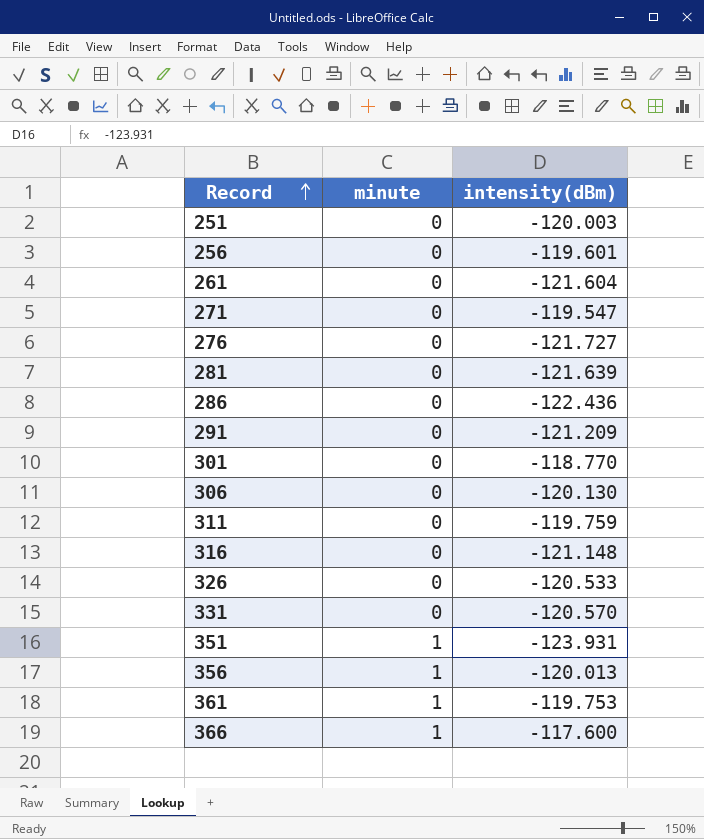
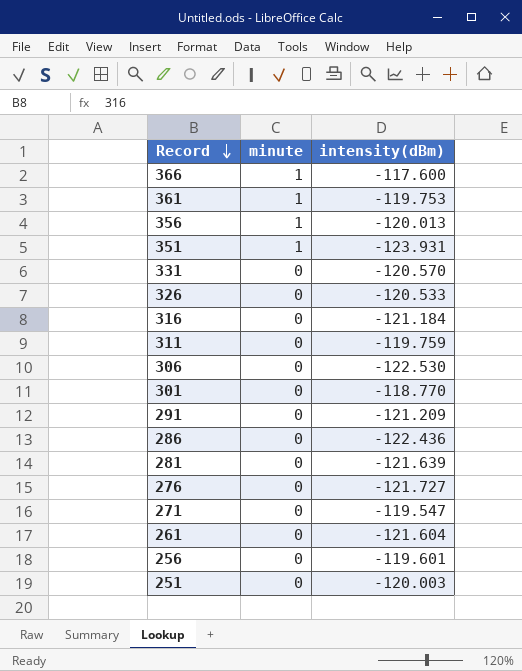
row order: Record ascending -> Record descending
316 | intensity(dBm): -121.148 -> -121.184
306 | intensity(dBm): -120.130 -> -122.530

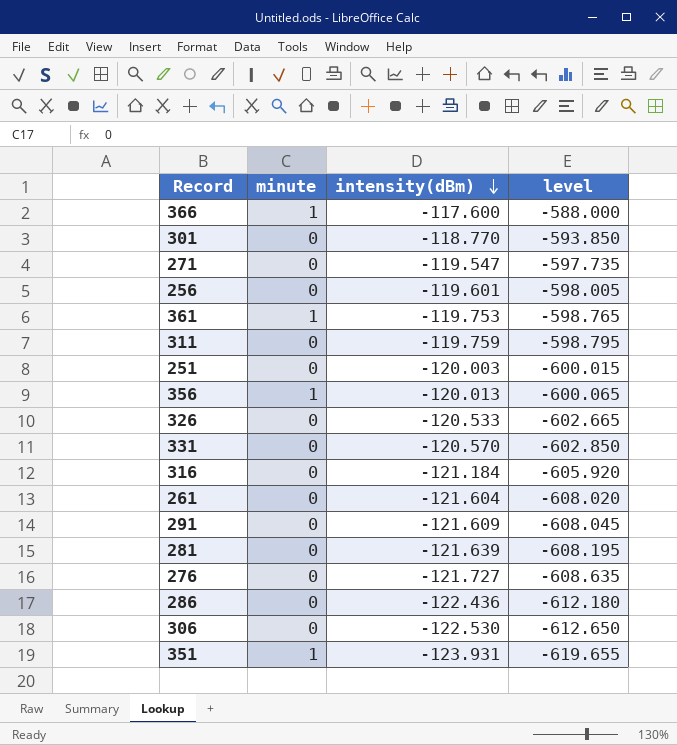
row order: Record descending -> intensity(dBm) descending
column level | formula: none -> [intensity(dBm)] * 5
291 | intensity(dBm): -121.209 -> -121.609

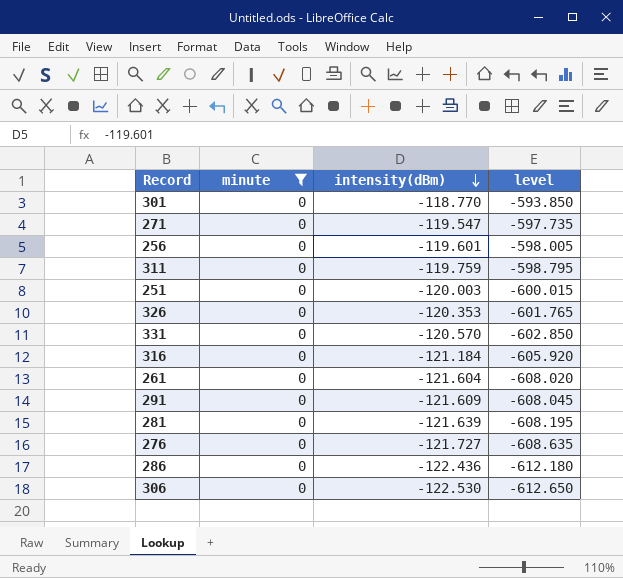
filter: none -> minute = 0
326 | intensity(dBm): -120.533 -> -120.353
326 | level: -602.665 -> -601.765

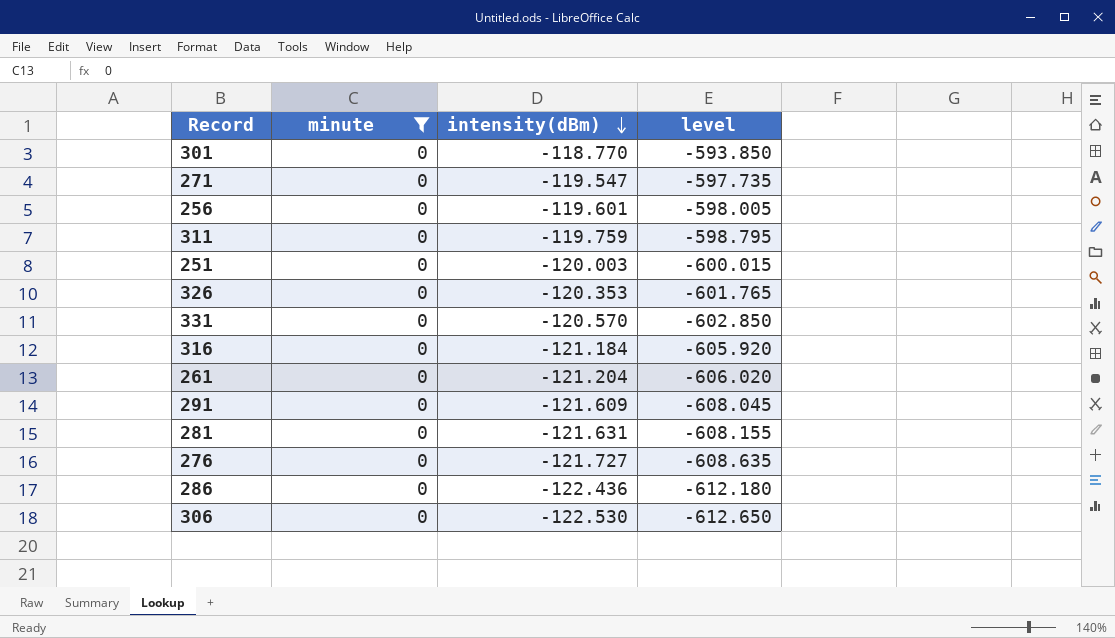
261 | intensity(dBm): -121.604 -> -121.204
261 | level: -608.020 -> -606.020
281 | intensity(dBm): -121.639 -> -121.631
281 | level: -608.195 -> -608.155

